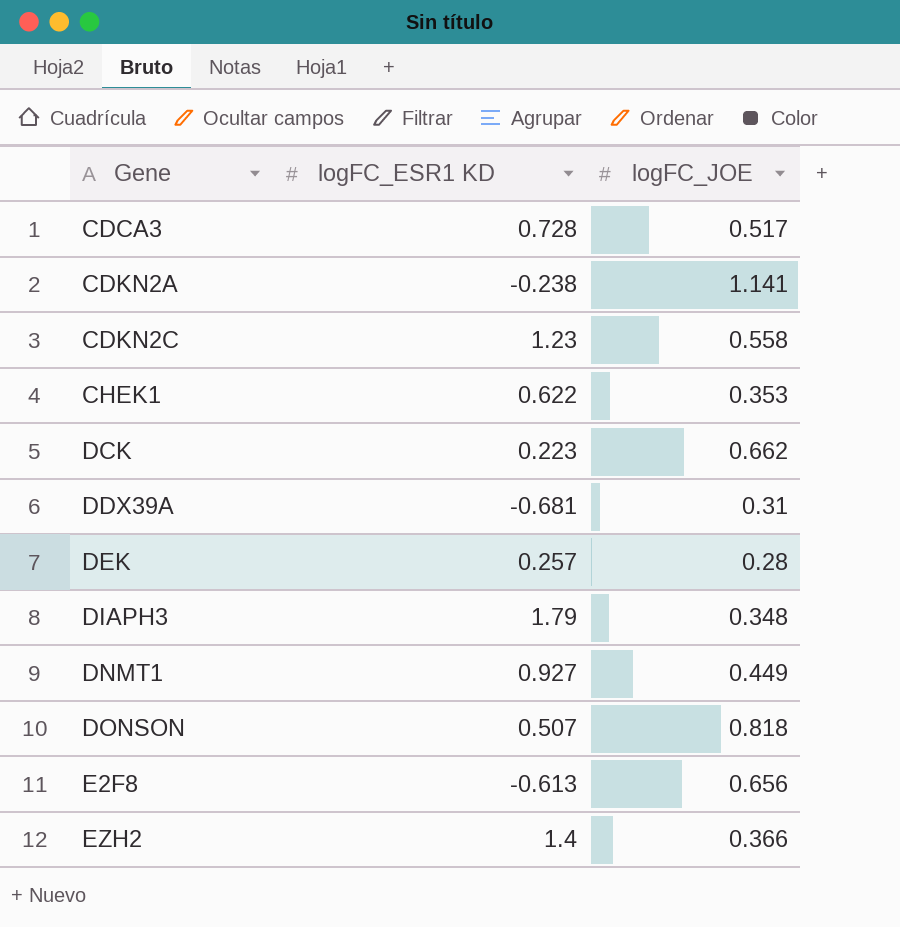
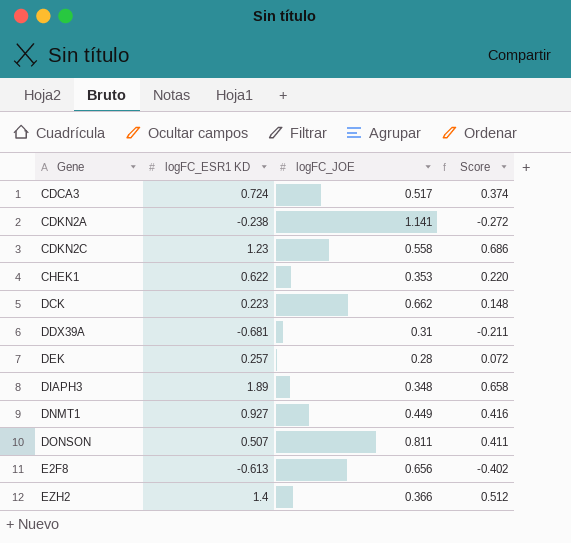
column Score | formula: none -> [logFC_ESR1 KD] * [logFC_JOE]
CDCA3 | logFC_ESR1 KD: 0.728 -> 0.724
DIAPH3 | logFC_ESR1 KD: 1.79 -> 1.89
DONSON | logFC_JOE: 0.818 -> 0.811

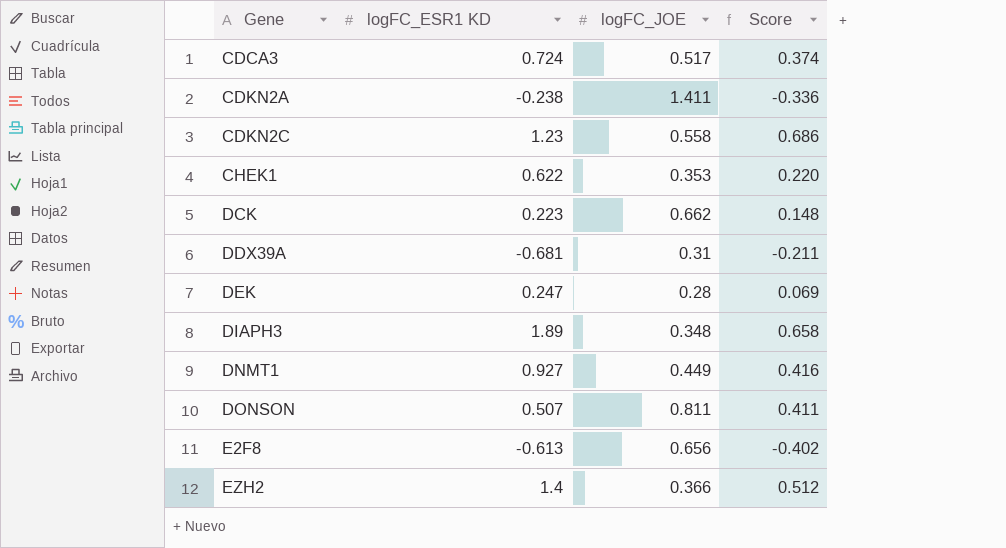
CDKN2A | logFC_JOE: 1.141 -> 1.411
CDKN2A | Score: -0.272 -> -0.336
DEK | logFC_ESR1 KD: 0.257 -> 0.247
DEK | Score: 0.072 -> 0.069

